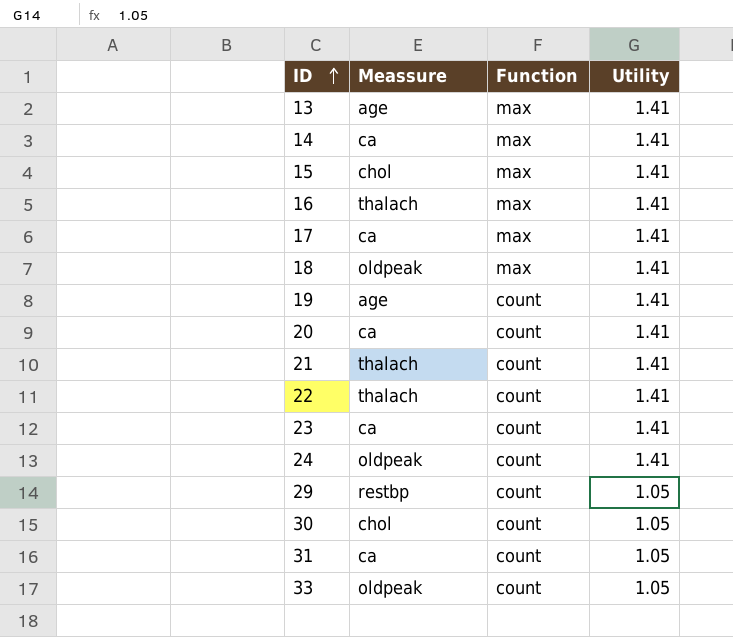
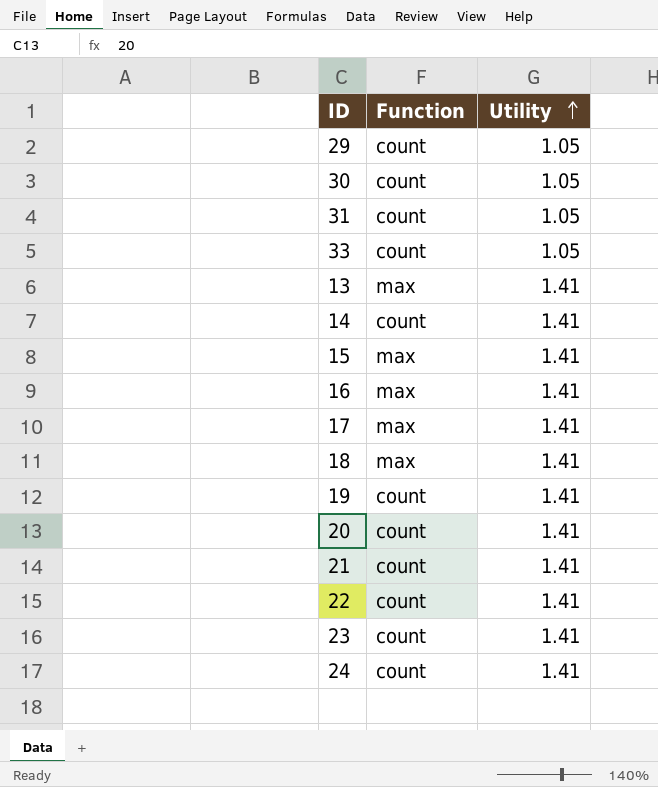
row order: ID ascending -> Utility ascending
column Meassure | position: 2 -> none
14 | Function: max -> count

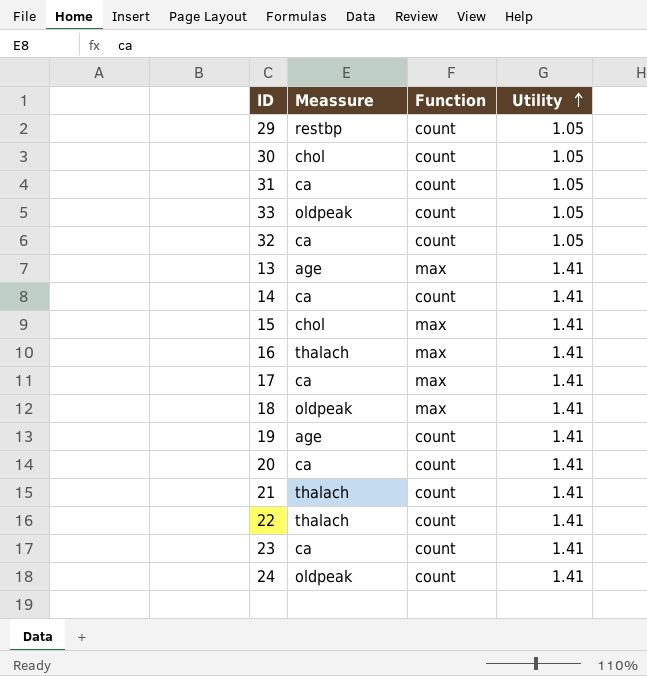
column Meassure | position: none -> 2
row 32: none -> ca | count | 1.05

